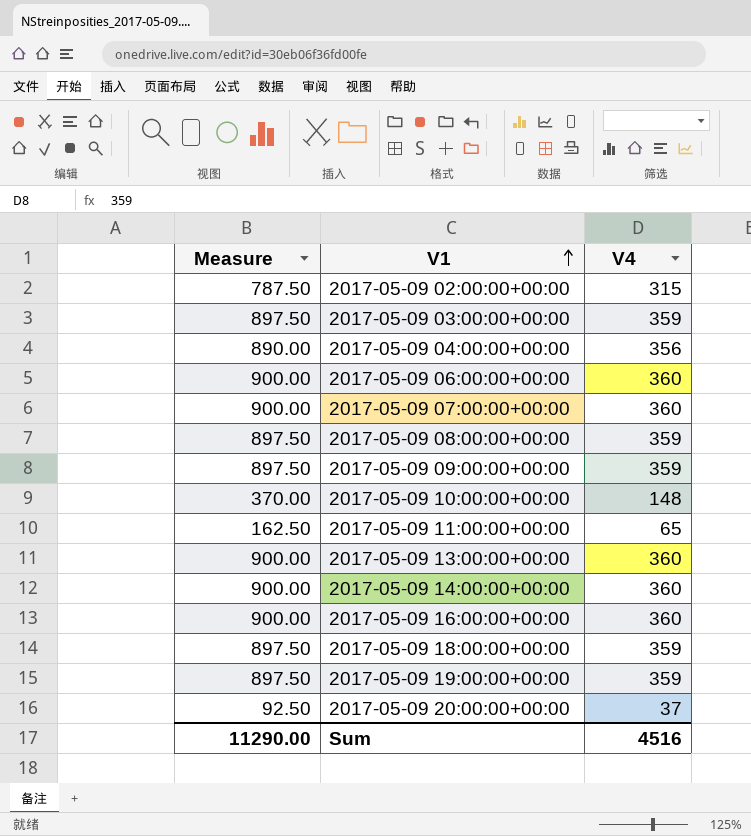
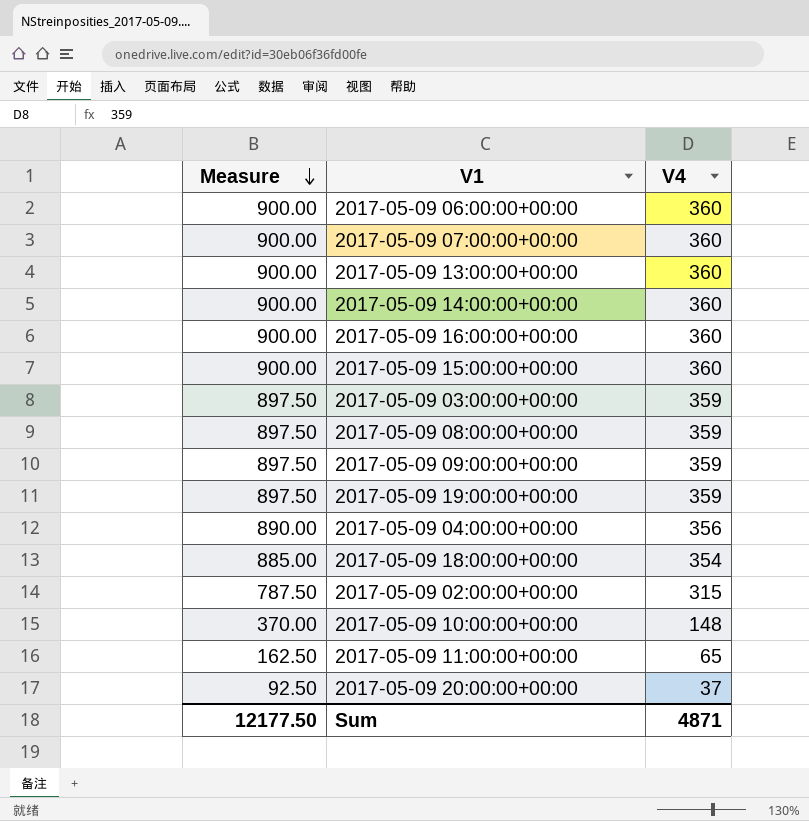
row order: V1 ascending -> Measure descending
row 2017-05-09 15:00:00+00:00: none -> 900.00 | 360
2017-05-09 18:00:00+00:00 | Measure: 897.50 -> 885.00
2017-05-09 18:00:00+00:00 | V4: 359 -> 354
Sum | Measure: 11290.00 -> 12177.50
Sum | V4: 4516 -> 4871

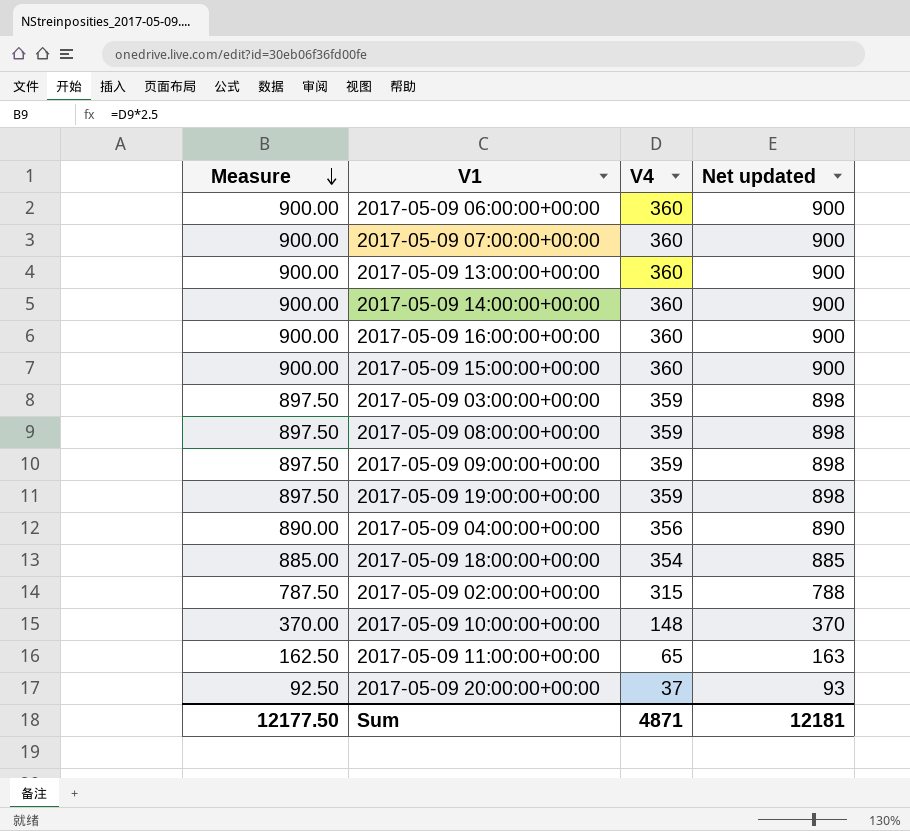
column Net updated | formula: none -> [V4] * 2.5

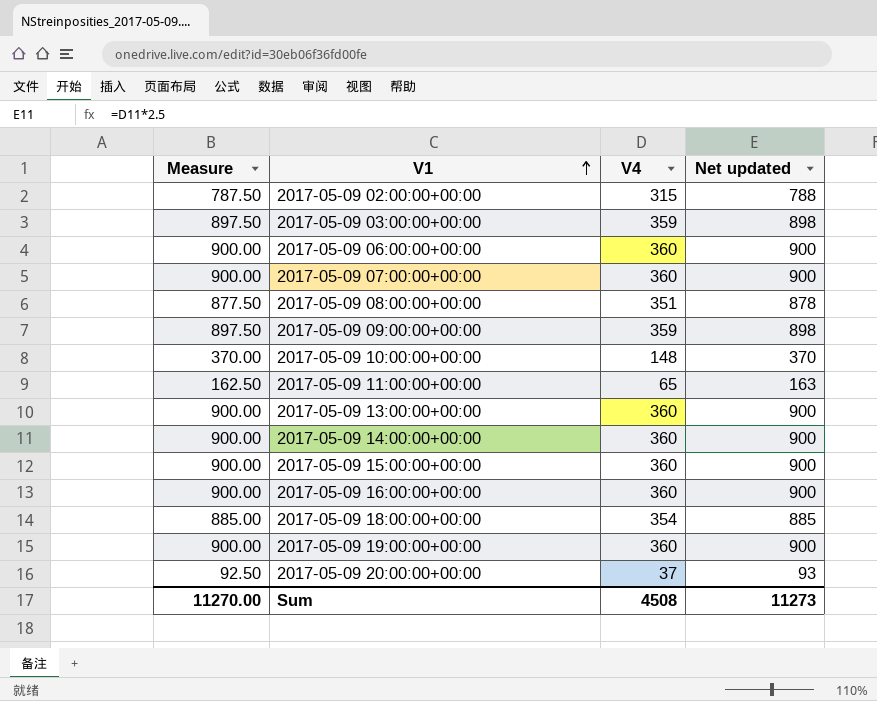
row order: Measure descending -> V1 ascending
row 2017-05-09 04:00:00+00:00: 890.00 | 356 | 890 -> none
2017-05-09 08:00:00+00:00 | Measure: 897.50 -> 877.50
2017-05-09 08:00:00+00:00 | V4: 359 -> 351
2017-05-09 08:00:00+00:00 | Net updated: 898 -> 878
2017-05-09 19:00:00+00:00 | Measure: 897.50 -> 900.00
2017-05-09 19:00:00+00:00 | V4: 359 -> 360
2017-05-09 19:00:00+00:00 | Net updated: 898 -> 900
Sum | Measure: 12177.50 -> 11270.00
Sum | V4: 4871 -> 4508
Sum | Net updated: 12181 -> 11273

